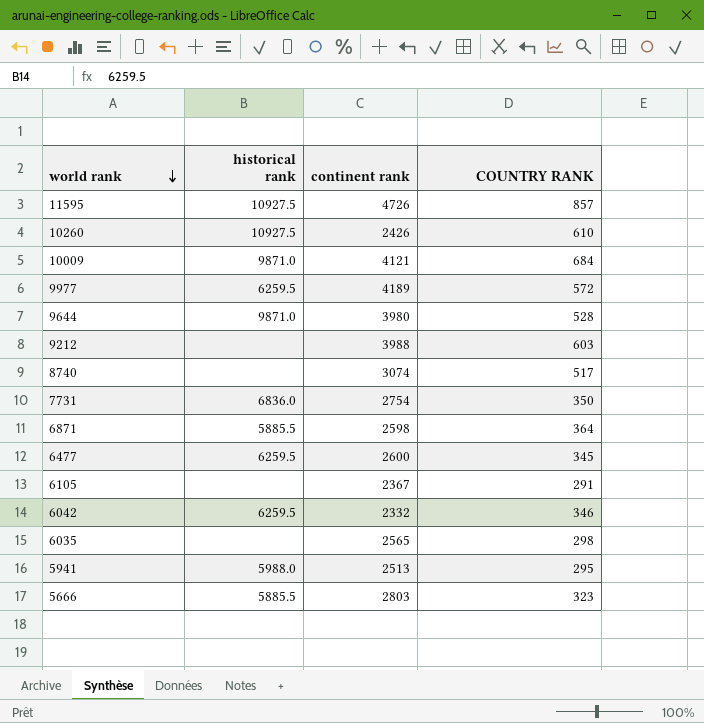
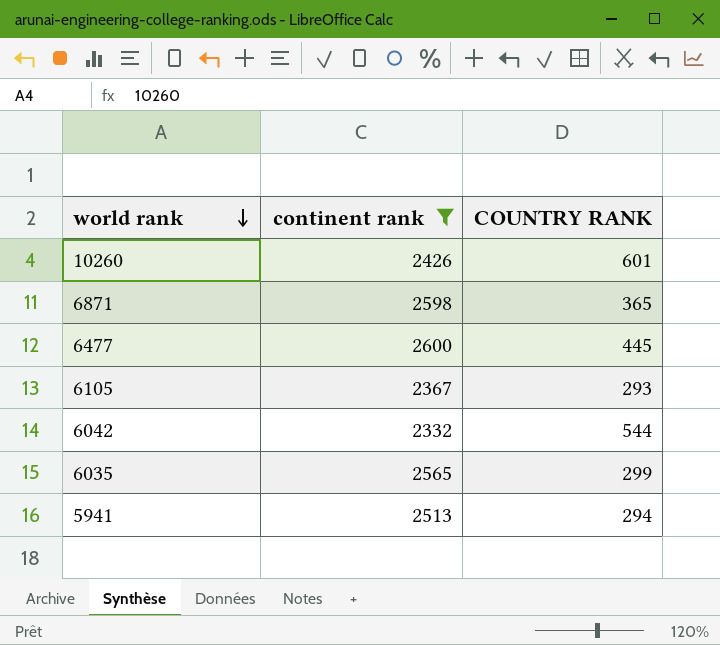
filter: none -> continent rank <= 2600
column historical rank | position: 2 -> none
10260 | COUNTRY RANK: 610 -> 601
6871 | COUNTRY RANK: 364 -> 365
6477 | COUNTRY RANK: 345 -> 445
6105 | COUNTRY RANK: 291 -> 293
6042 | COUNTRY RANK: 346 -> 544
6035 | COUNTRY RANK: 298 -> 299
5941 | COUNTRY RANK: 295 -> 294

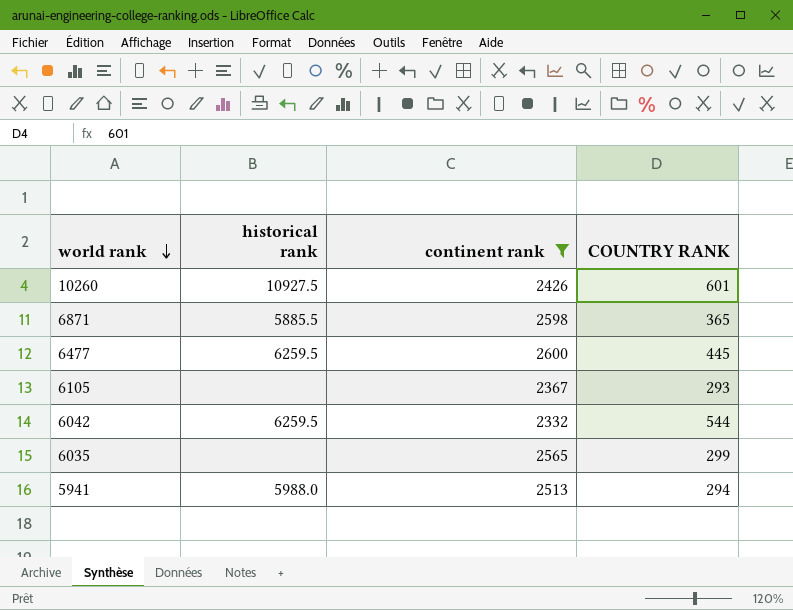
column historical rank | position: none -> 2

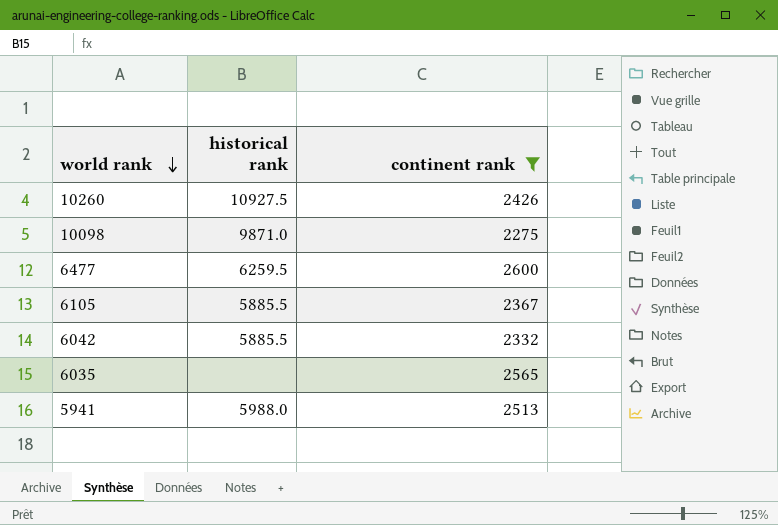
column COUNTRY RANK | position: 4 -> none
row 6871: 5885.5 | 2598 | 365 -> none
row 10098: none -> 9871.0 | 2275
6105 | historical rank: none -> 5885.5
6042 | historical rank: 6259.5 -> 5885.5

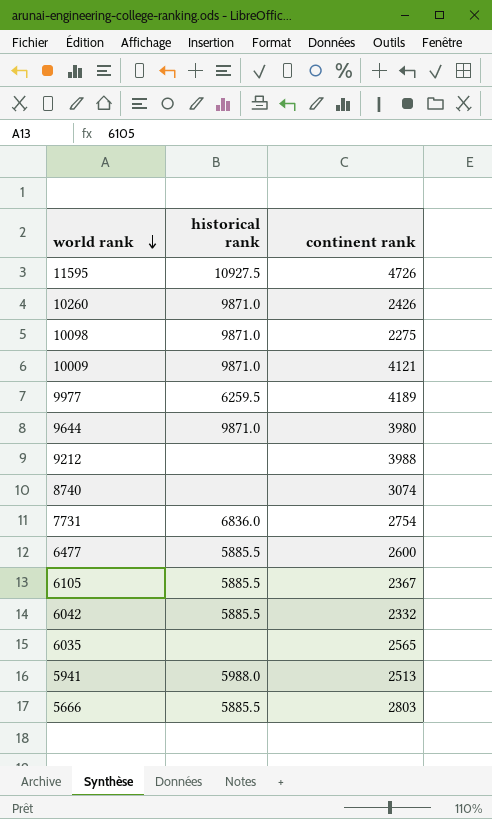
filter: continent rank <= 2600 -> none
10260 | historical rank: 10927.5 -> 9871.0
6477 | historical rank: 6259.5 -> 5885.5

